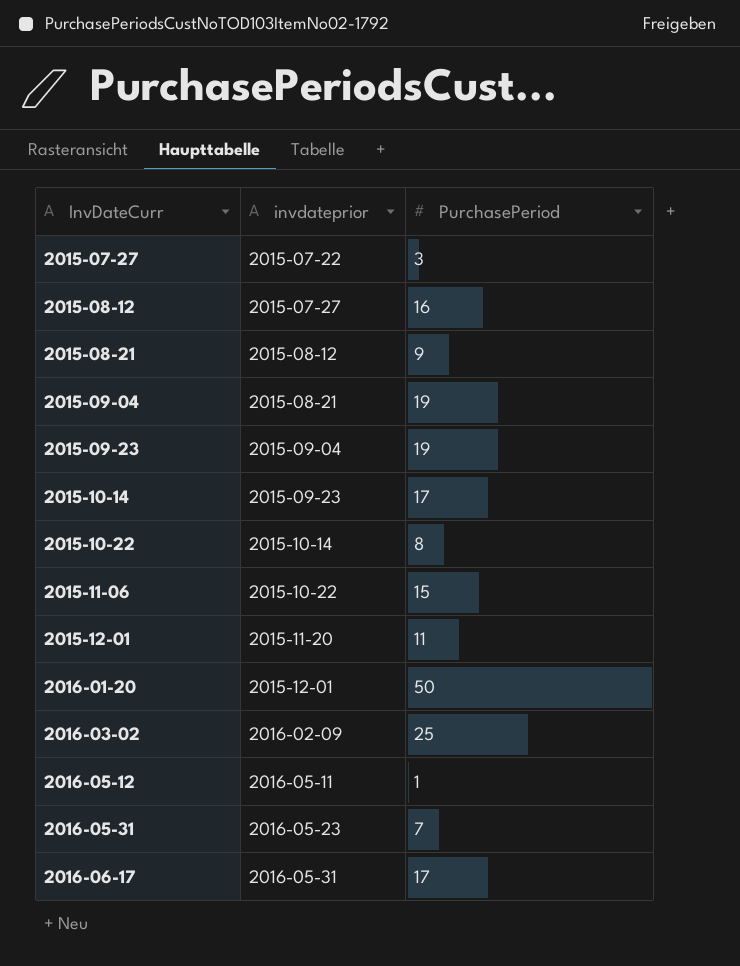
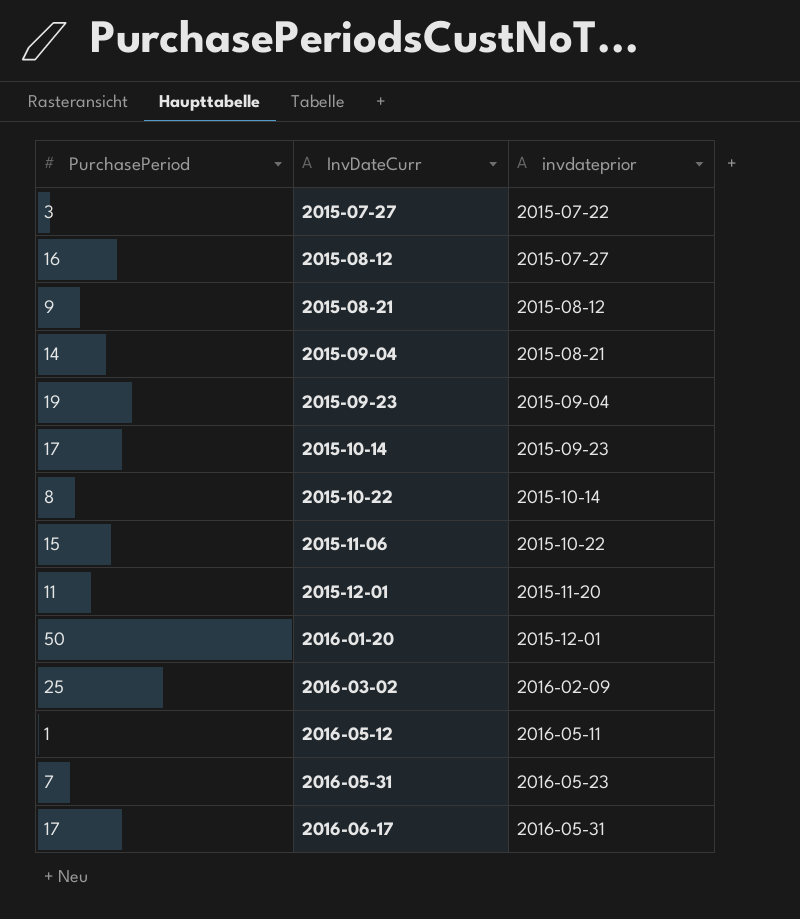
column PurchasePeriod | position: 3 -> 1
2015-09-04 | PurchasePeriod: 19 -> 14

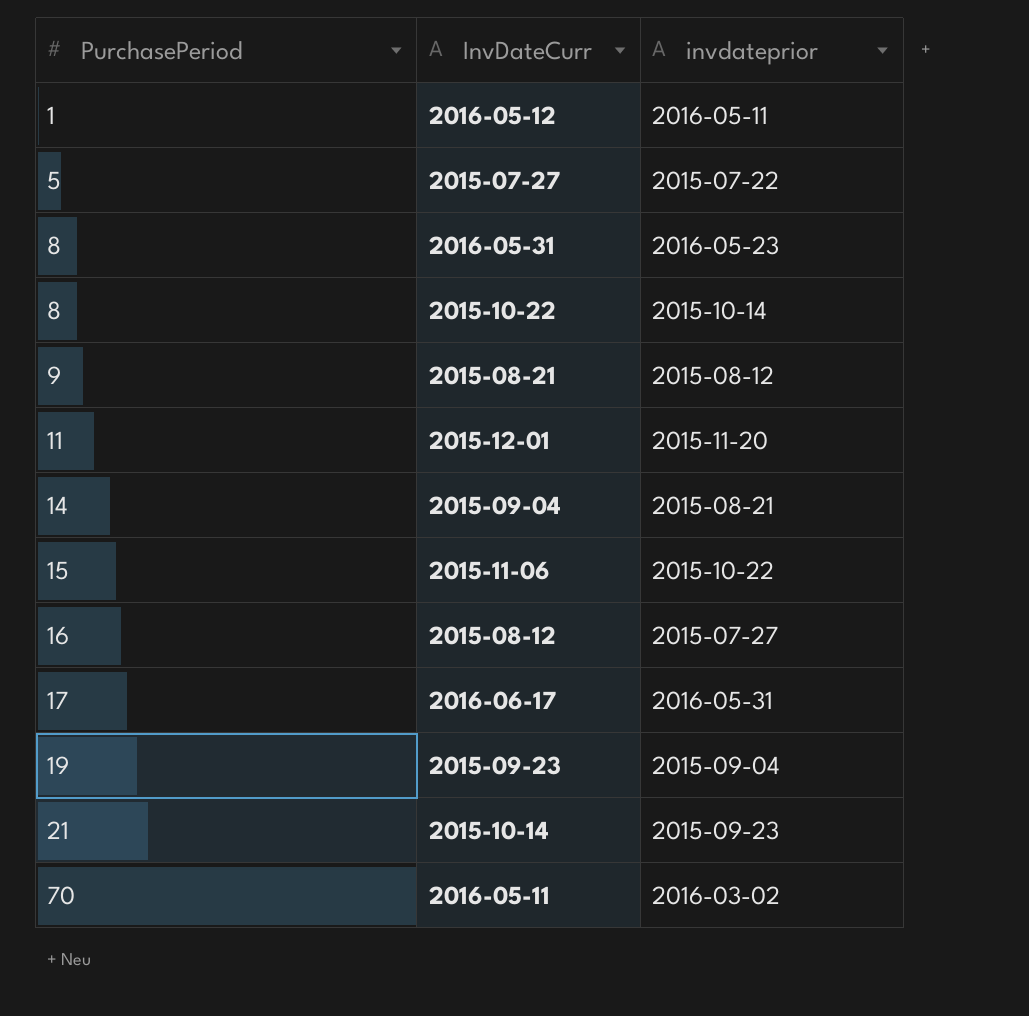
row order: InvDateCurr ascending -> PurchasePeriod ascending
row 2016-01-20: 50 | 2015-12-01 -> none
row 2016-03-02: 25 | 2016-02-09 -> none
2015-07-27 | PurchasePeriod: 3 -> 5
2016-05-31 | PurchasePeriod: 7 -> 8
2015-10-14 | PurchasePeriod: 17 -> 21
row 2016-05-11: none -> 70 | 2016-03-02

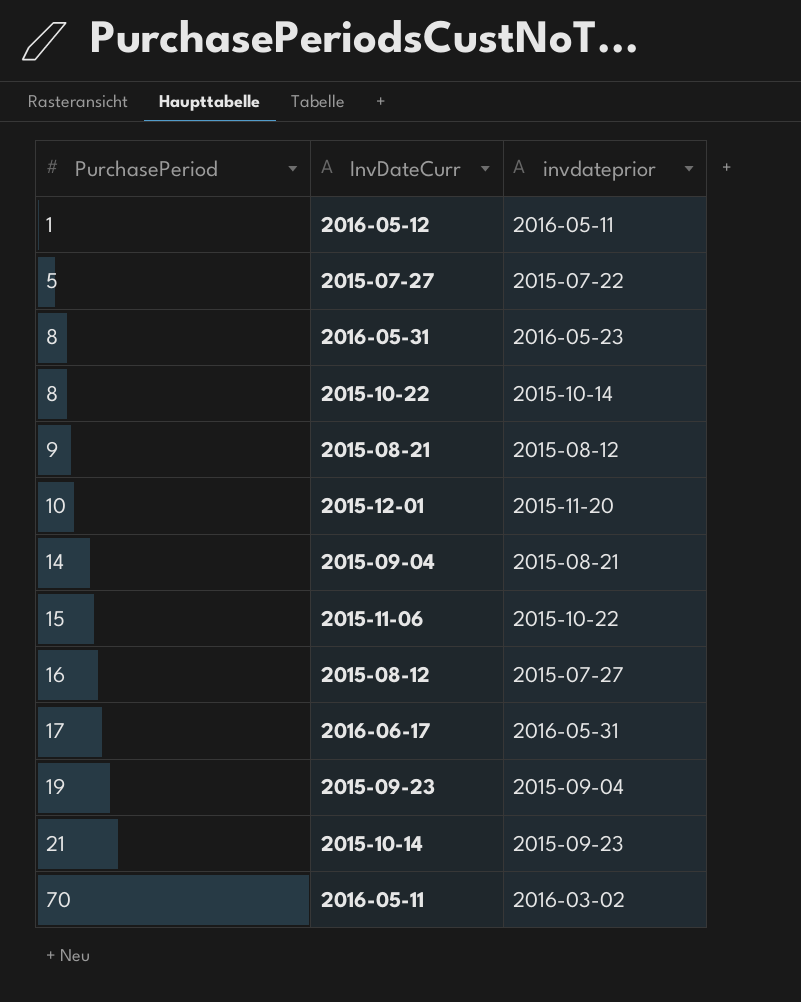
2015-12-01 | PurchasePeriod: 11 -> 10

